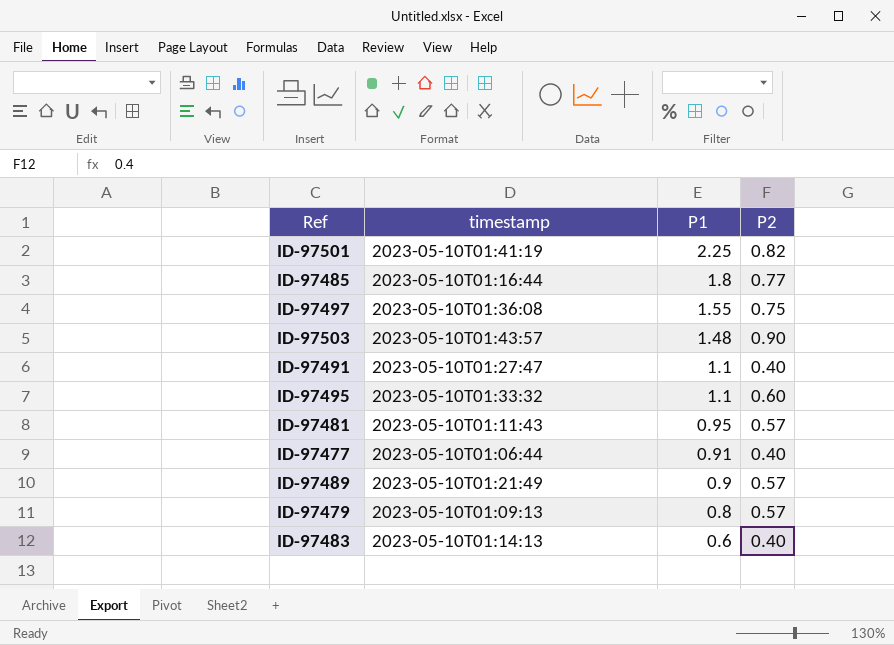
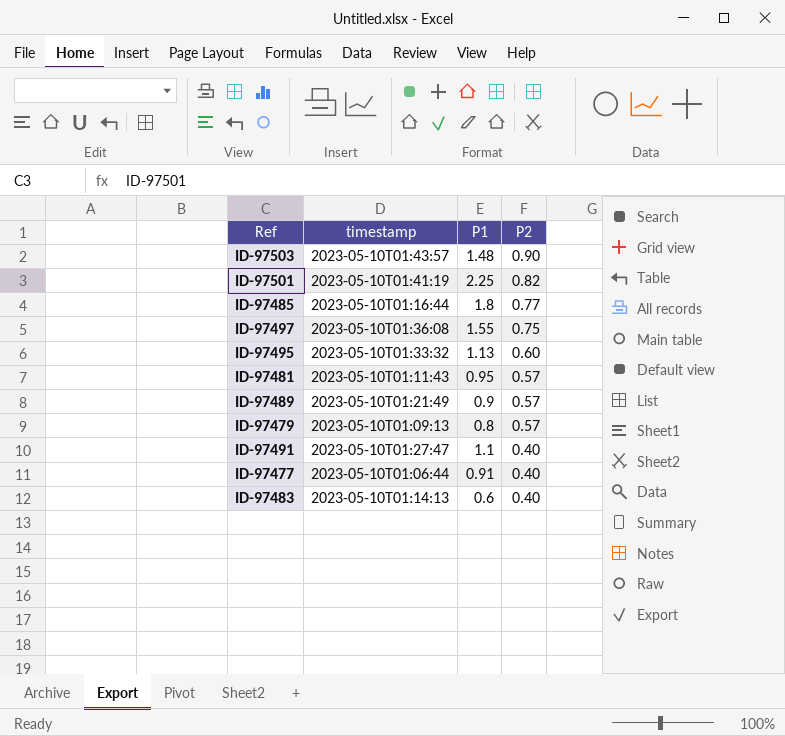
row order: P1 descending -> P2 descending
ID-97495 | P1: 1.1 -> 1.13

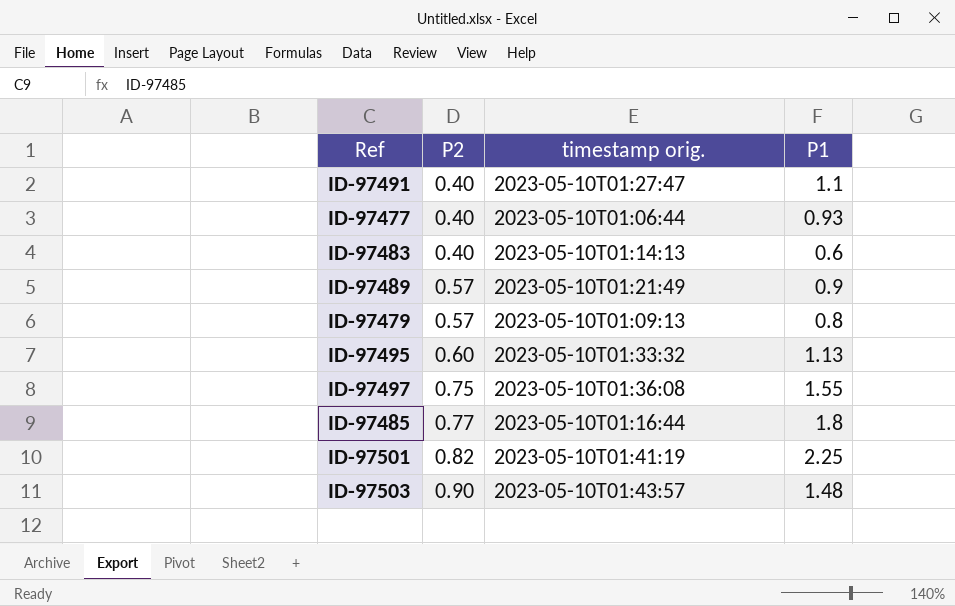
row order: P2 descending -> P2 ascending
column P2 | position: 4 -> 2
column name: timestamp -> timestamp orig.
row ID-97481: 2023-05-10T01:11:43 | 0.95 | 0.57 -> none
ID-97477 | P1: 0.91 -> 0.93

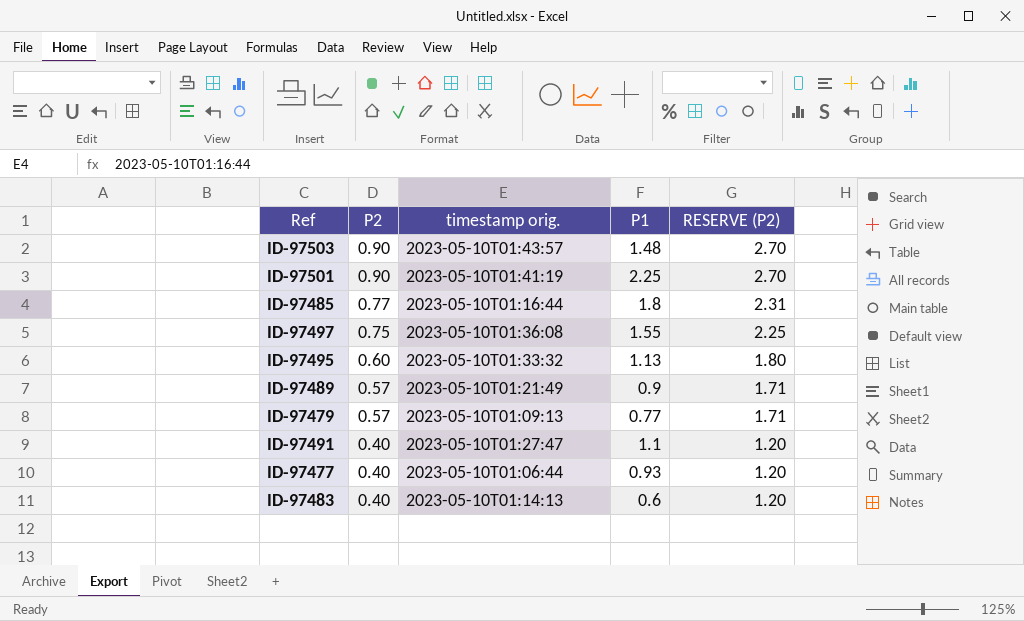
row order: P2 ascending -> P2 descending
column RESERVE (P2) | formula: none -> [P2] * 3
ID-97501 | P2: 0.82 -> 0.90
ID-97479 | P1: 0.8 -> 0.77

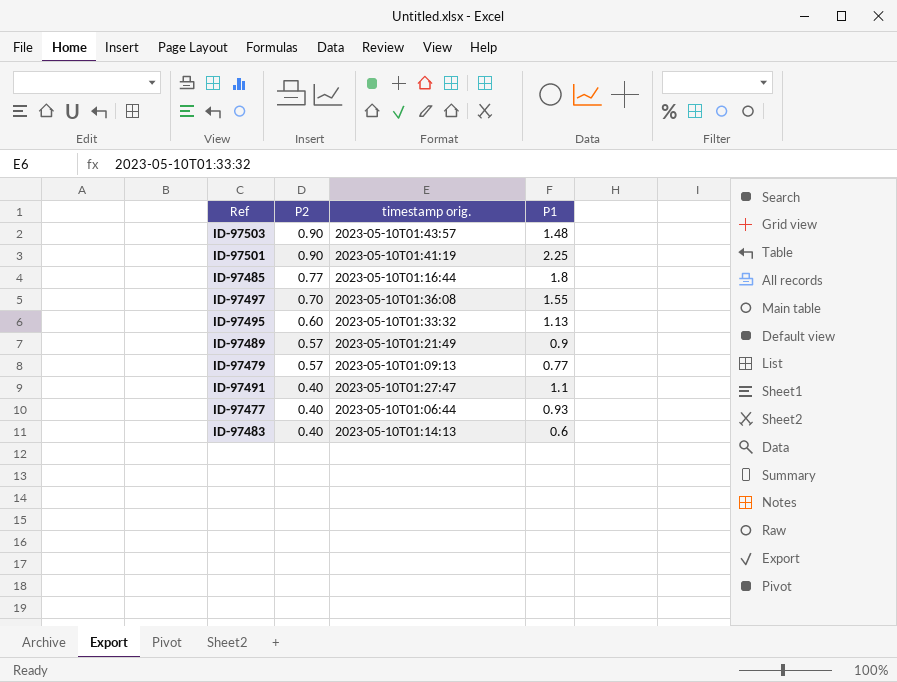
column RESERVE (P2) | formula: [P2] * 3 -> none
ID-97497 | P2: 0.75 -> 0.70

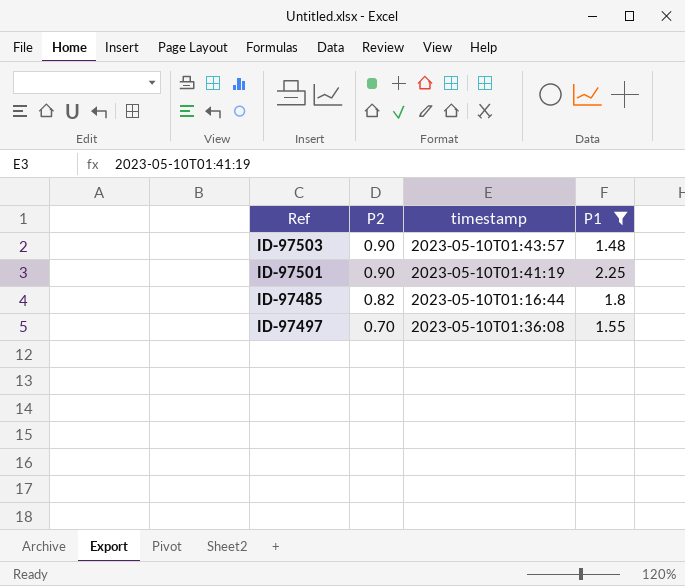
filter: none -> P1 >= 1.48
column name: timestamp orig. -> timestamp
ID-97485 | P2: 0.77 -> 0.82

